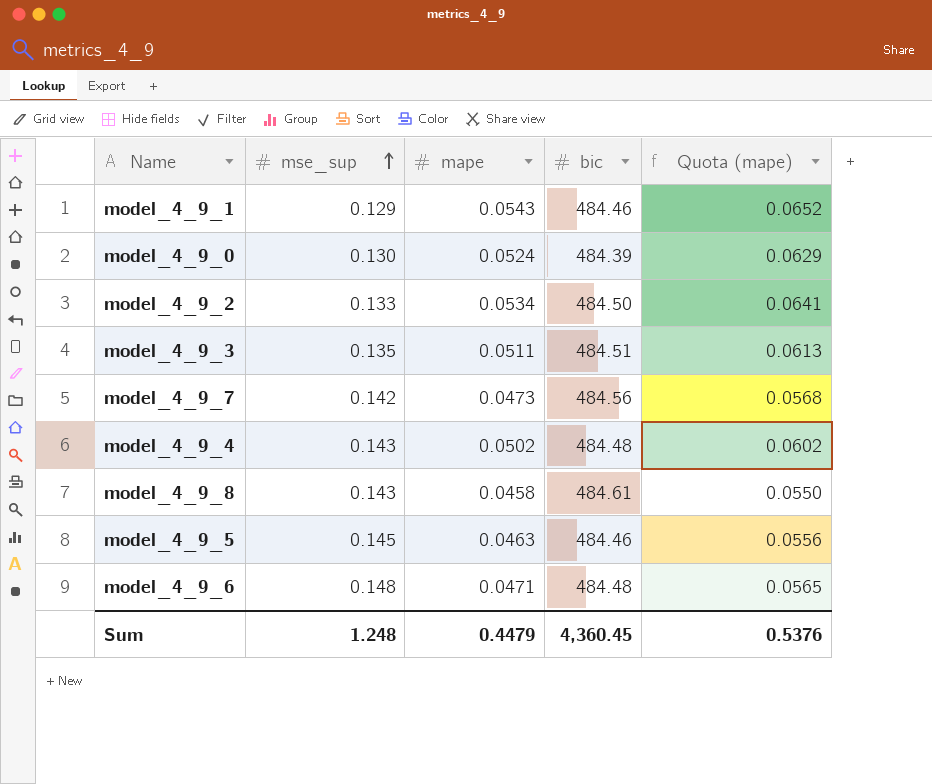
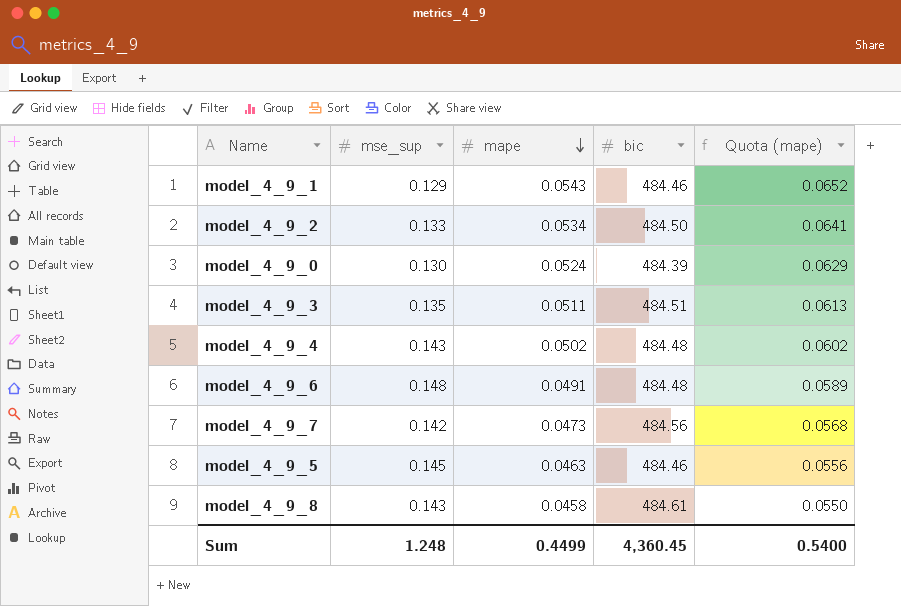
row order: mse_sup ascending -> mape descending
model_4_9_6 | mape: 0.0471 -> 0.0491
model_4_9_6 | Quota (mape): 0.0565 -> 0.0589
Sum | mape: 0.4479 -> 0.4499
Sum | Quota (mape): 0.5376 -> 0.5400

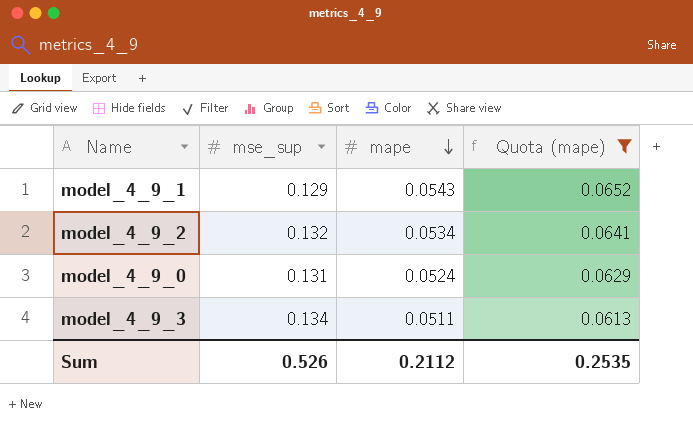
filter: none -> Quota (mape) >= 0.0613
column bic | position: 4 -> none
model_4_9_2 | mse_sup: 0.133 -> 0.132
model_4_9_0 | mse_sup: 0.130 -> 0.131
model_4_9_3 | mse_sup: 0.135 -> 0.134
Sum | mse_sup: 1.248 -> 0.526
Sum | mape: 0.4499 -> 0.2112
Sum | Quota (mape): 0.5400 -> 0.2535

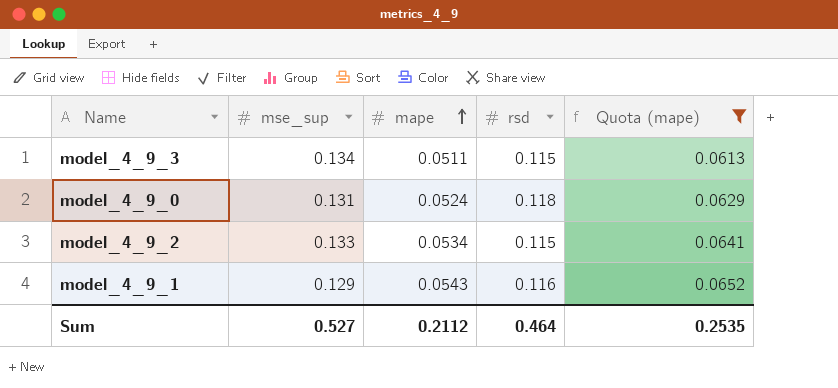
row order: mape descending -> mape ascending
column rsd | position: none -> 4
model_4_9_2 | mse_sup: 0.132 -> 0.133
Sum | mse_sup: 0.526 -> 0.527

